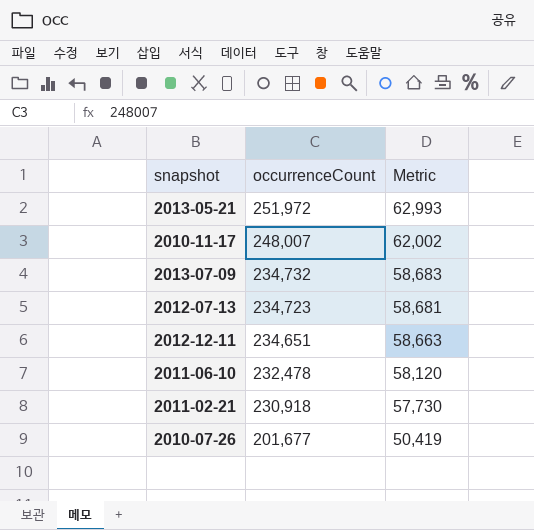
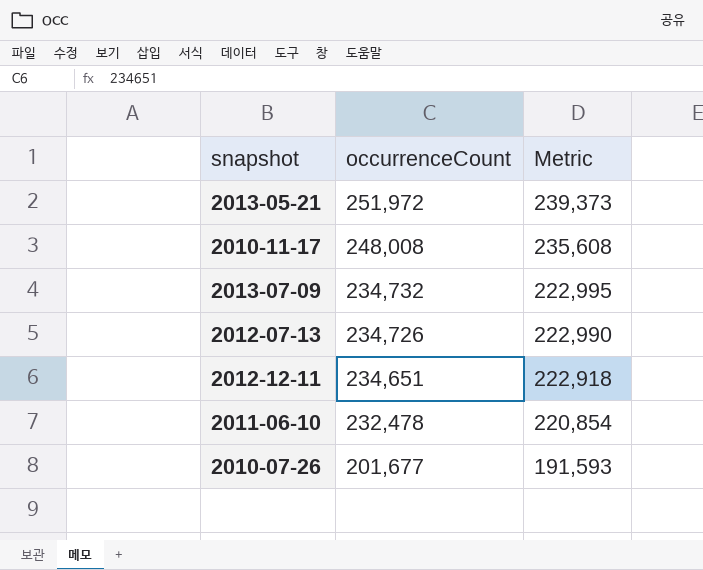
column Metric | formula: [occurrenceCount] * 0.25 -> [occurrenceCount] * 0.95
row 2011-02-21: 230,918 | 57,730 -> none
2010-11-17 | occurrenceCount: 248,007 -> 248,008
2012-07-13 | occurrenceCount: 234,723 -> 234,726

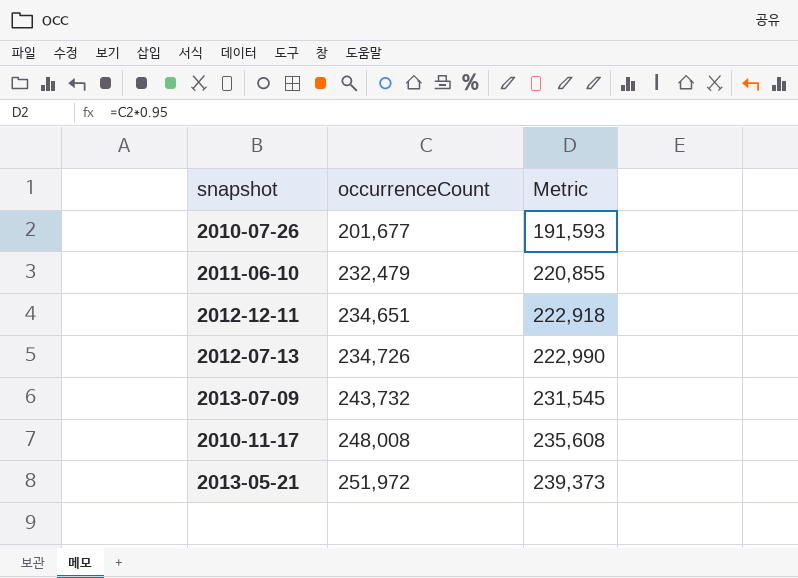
row order: occurrenceCount descending -> occurrenceCount ascending
2011-06-10 | occurrenceCount: 232,478 -> 232,479
2011-06-10 | Metric: 220,854 -> 220,855
2013-07-09 | occurrenceCount: 234,732 -> 243,732
2013-07-09 | Metric: 222,995 -> 231,545

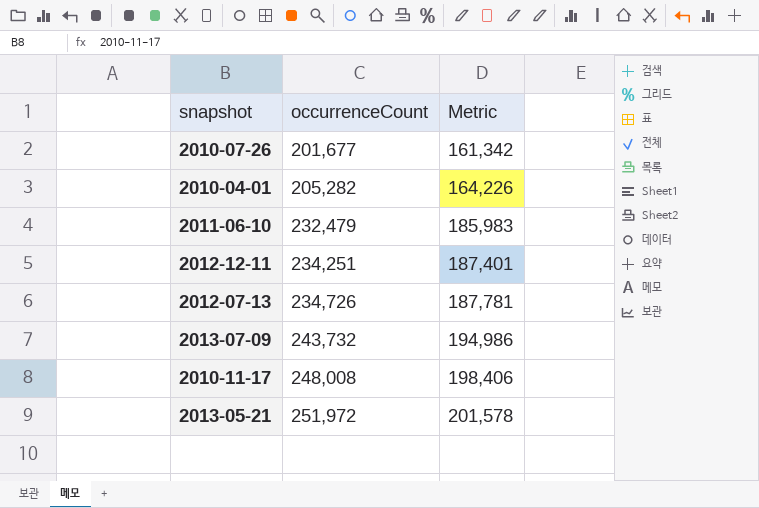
column Metric | formula: [occurrenceCount] * 0.95 -> [occurrenceCount] * 0.8
row 2010-04-01: none -> 205,282 | 164,226
2012-12-11 | occurrenceCount: 234,651 -> 234,251

